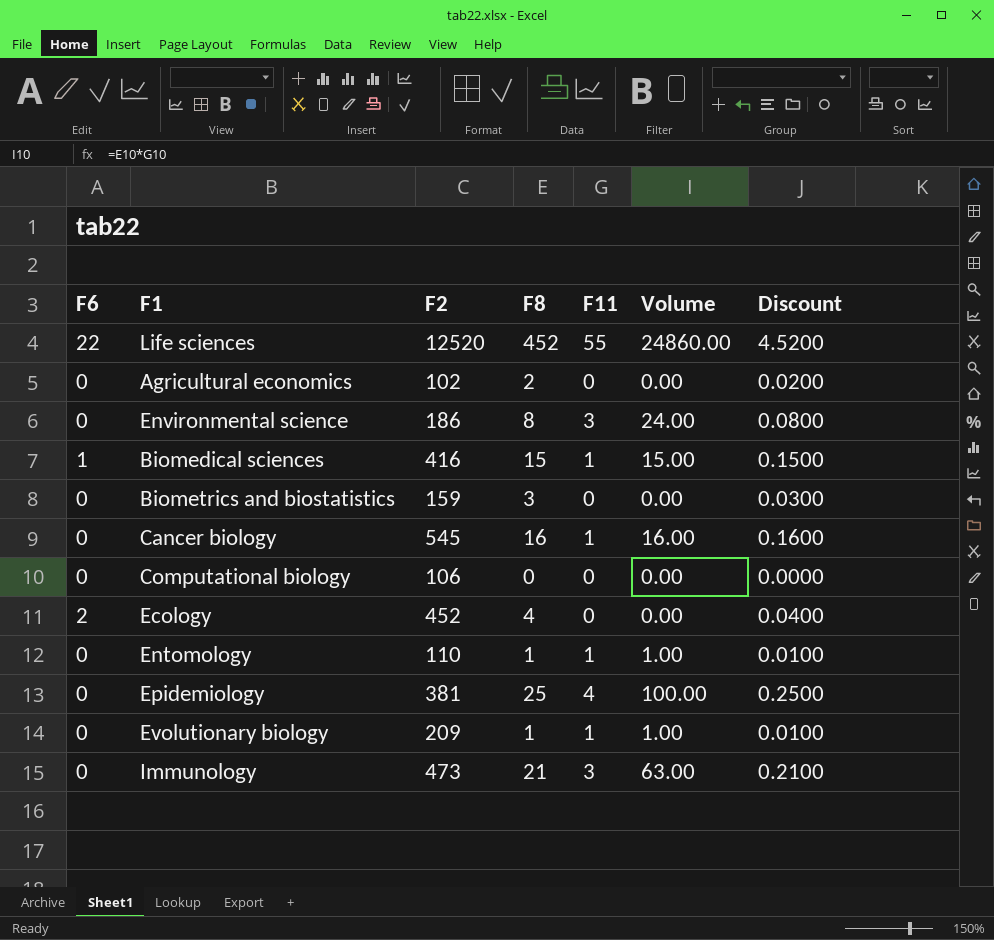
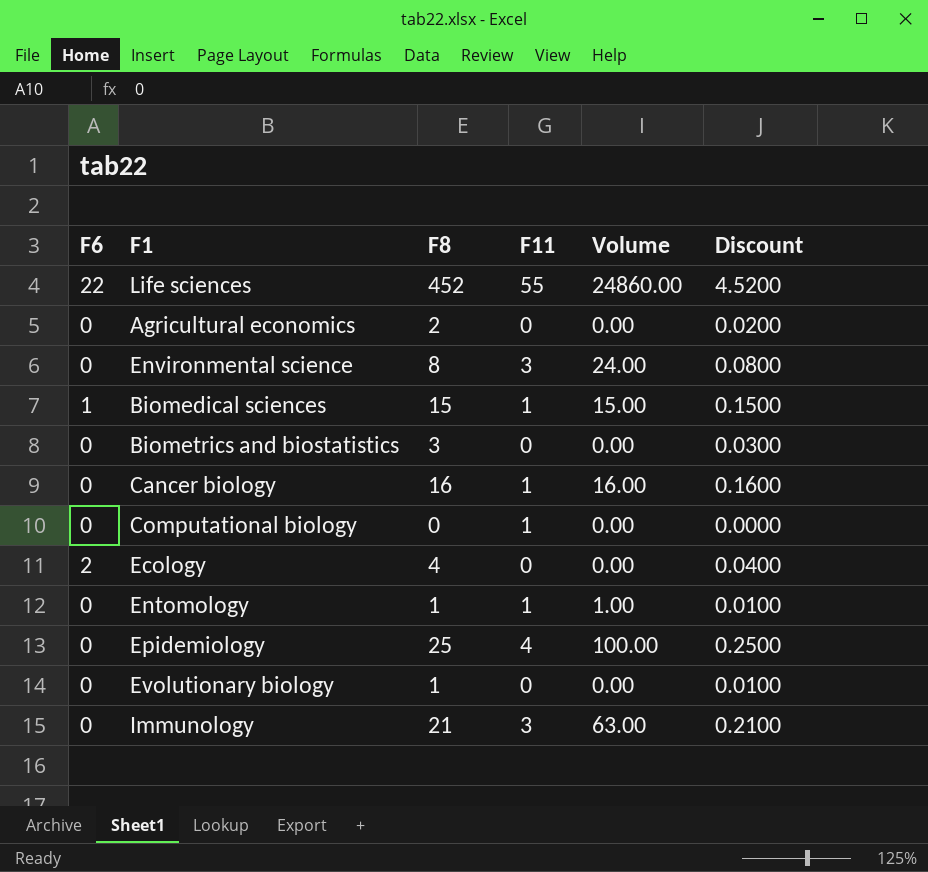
column F2 | position: 3 -> none
Computational biology | F11: 0 -> 1
Evolutionary biology | F11: 1 -> 0
Evolutionary biology | Volume: 1.00 -> 0.00

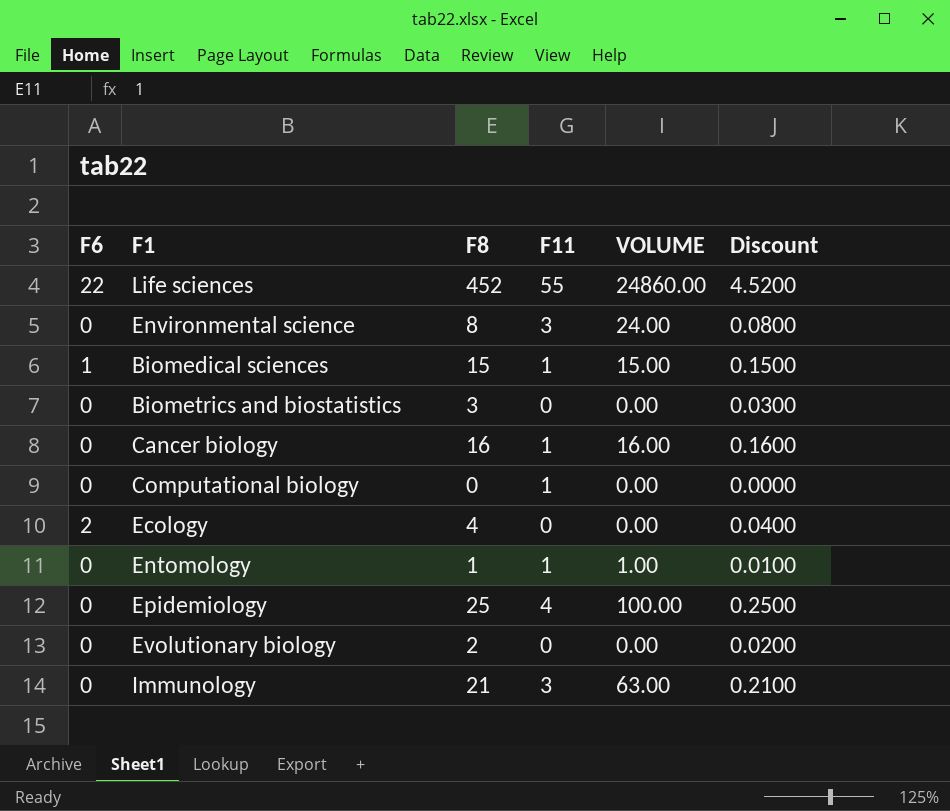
column name: Volume -> VOLUME
row Agricultural economics: 0 | 2 | 0 | 0.00 | 0.0200 -> none
Evolutionary biology | F8: 1 -> 2
Evolutionary biology | Discount: 0.0100 -> 0.0200

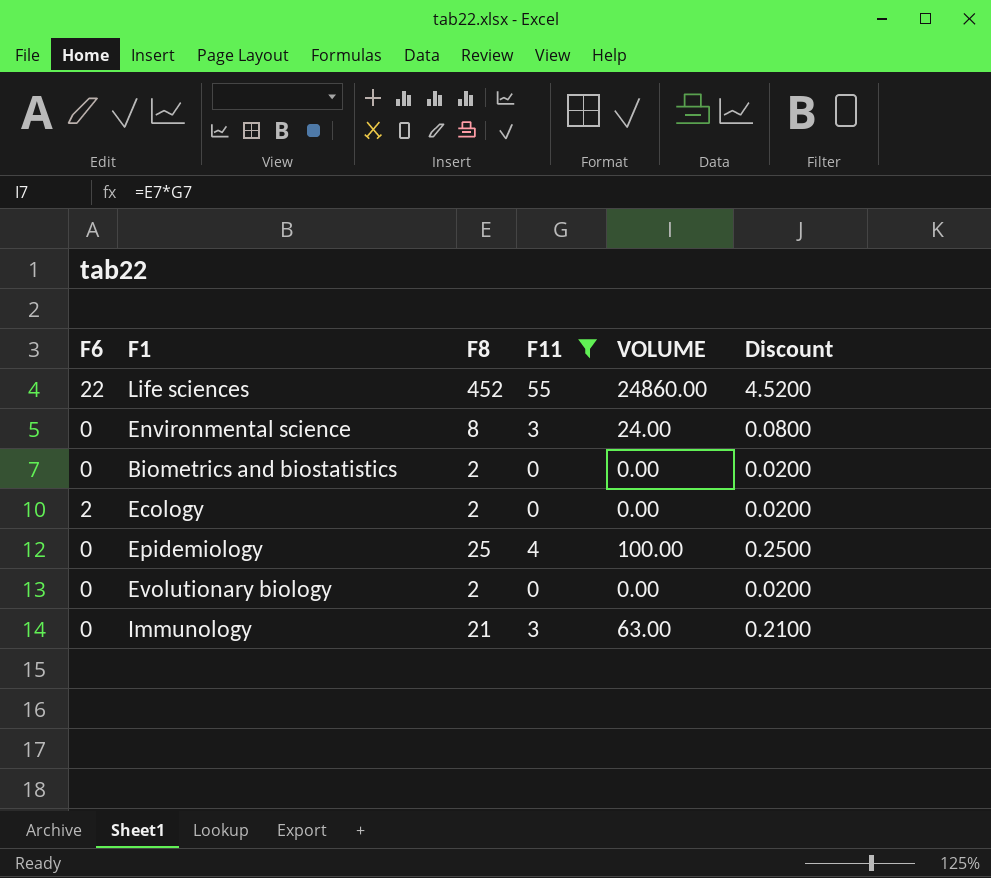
filter: none -> F11 != 1
Biometrics and biostatistics | F8: 3 -> 2
Biometrics and biostatistics | Discount: 0.0300 -> 0.0200
Ecology | F8: 4 -> 2
Ecology | Discount: 0.0400 -> 0.0200

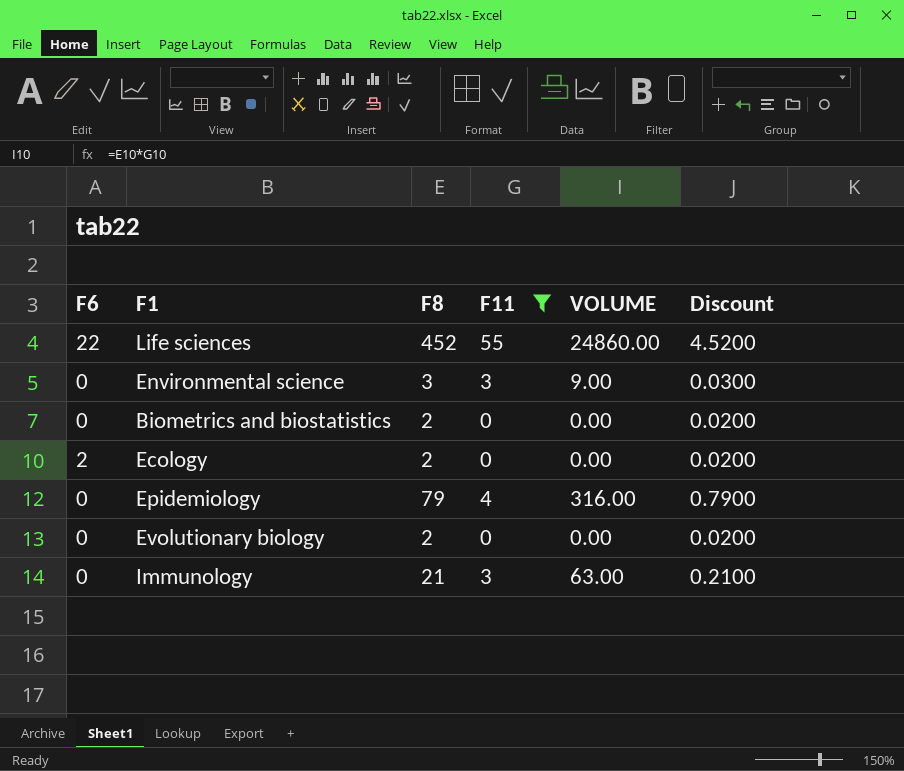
Environmental science | F8: 8 -> 3
Environmental science | VOLUME: 24.00 -> 9.00
Environmental science | Discount: 0.0800 -> 0.0300
Epidemiology | F8: 25 -> 79
Epidemiology | VOLUME: 100.00 -> 316.00
Epidemiology | Discount: 0.2500 -> 0.7900

